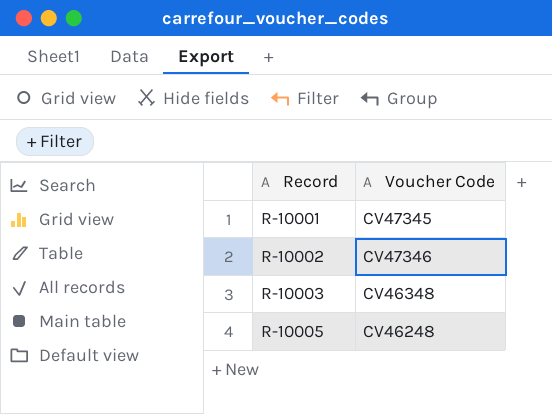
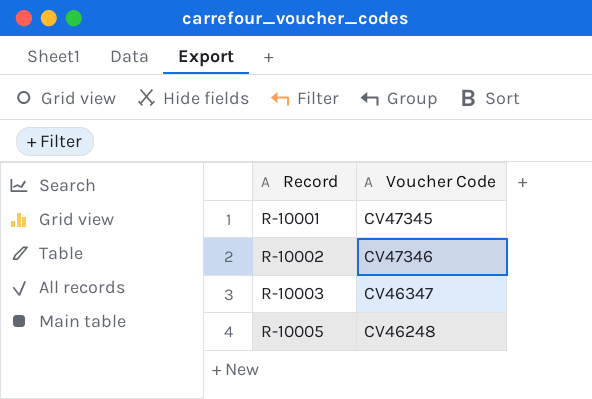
R-10003 | Voucher Code: CV46348 -> CV46347

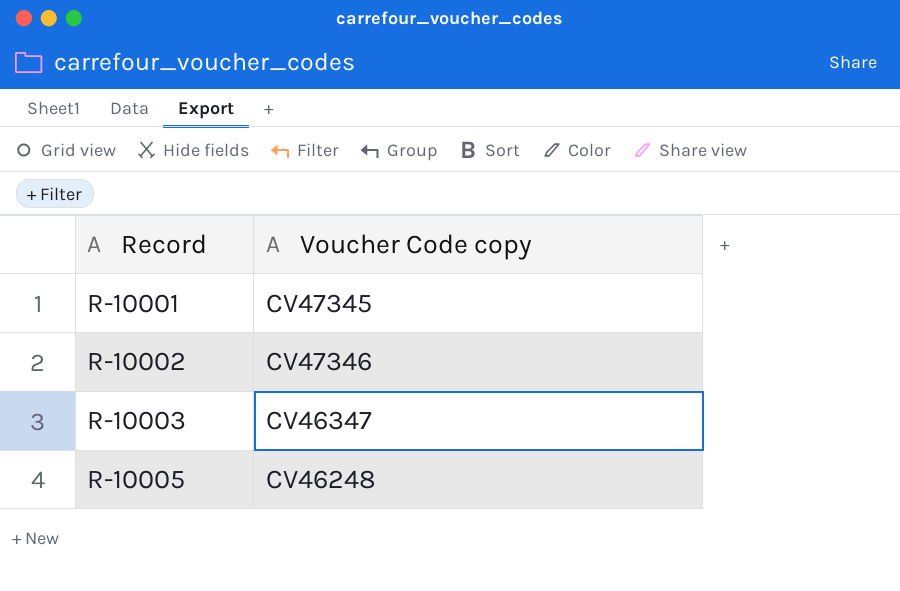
column name: Voucher Code -> Voucher Code copy

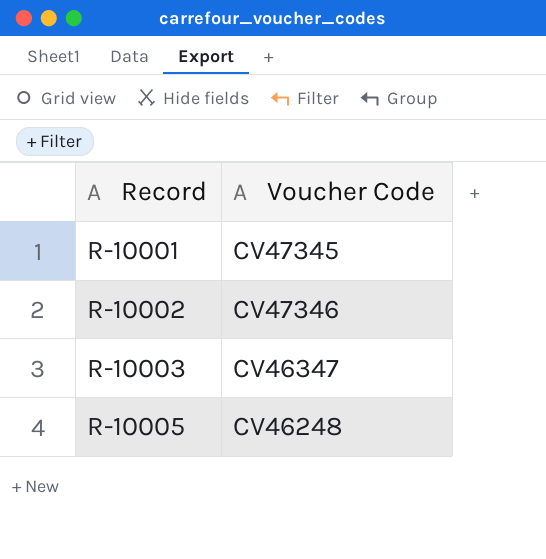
column name: Voucher Code copy -> Voucher Code

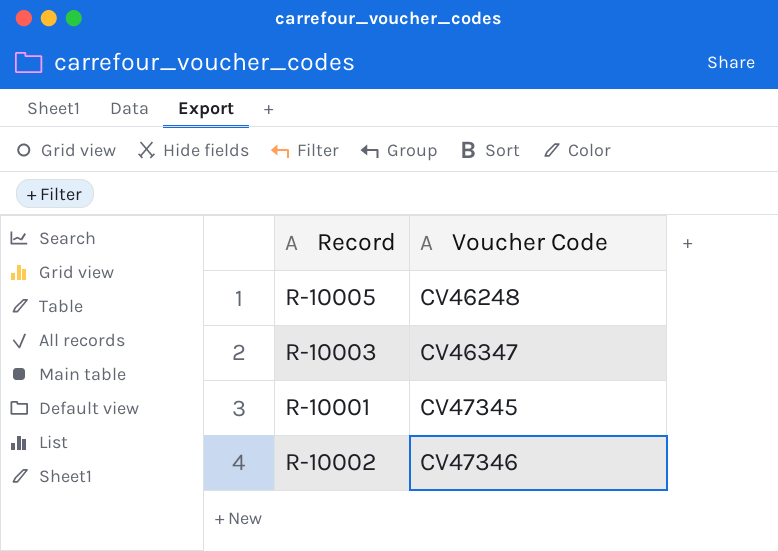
row order: Record ascending -> Voucher Code ascending

